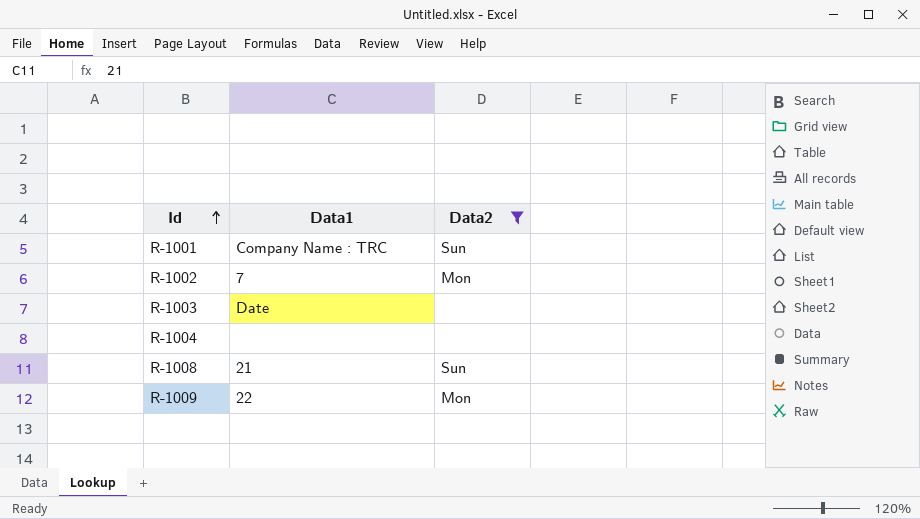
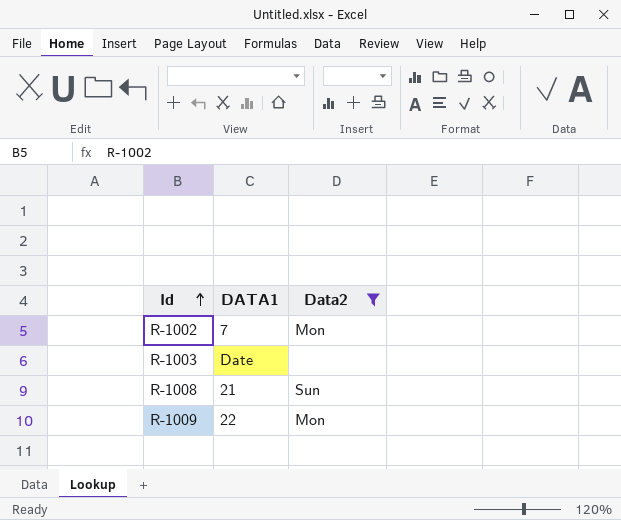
column name: Data1 -> DATA1
row R-1001: Company Name : TRC | Sun -> none
row R-1004: none | none -> none

